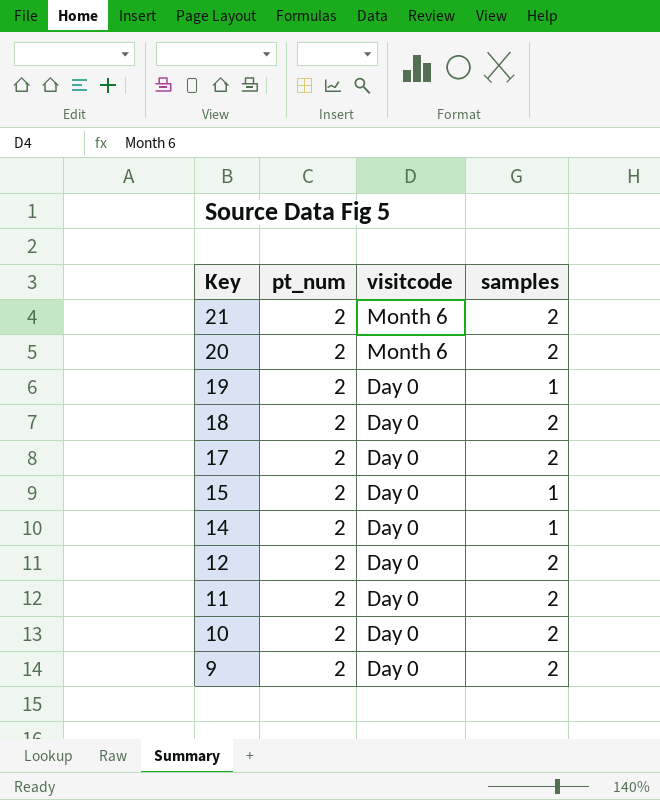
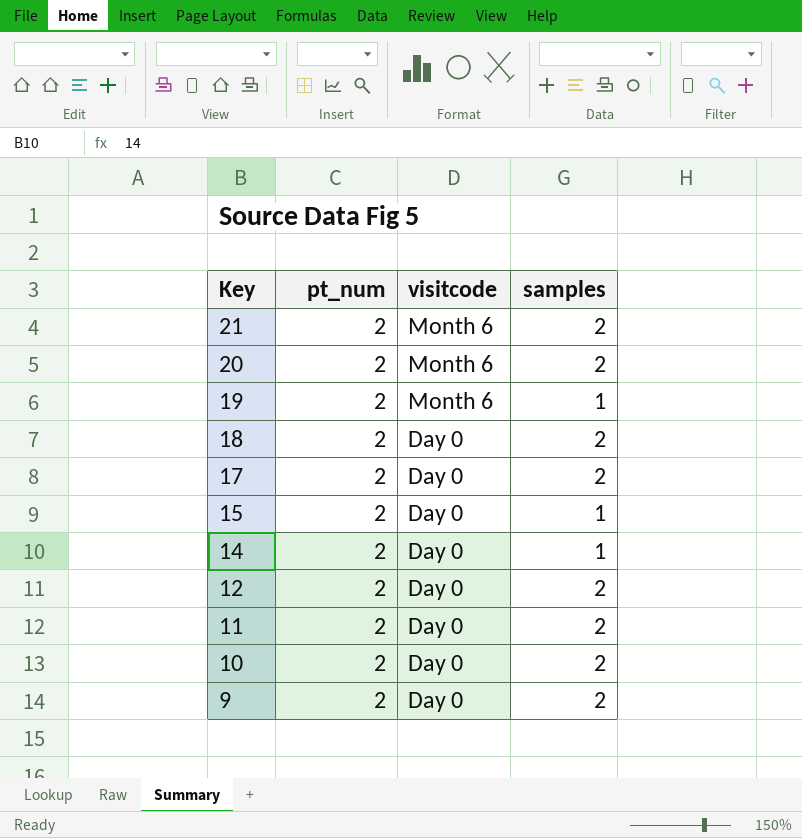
19 | visitcode: Day 0 -> Month 6

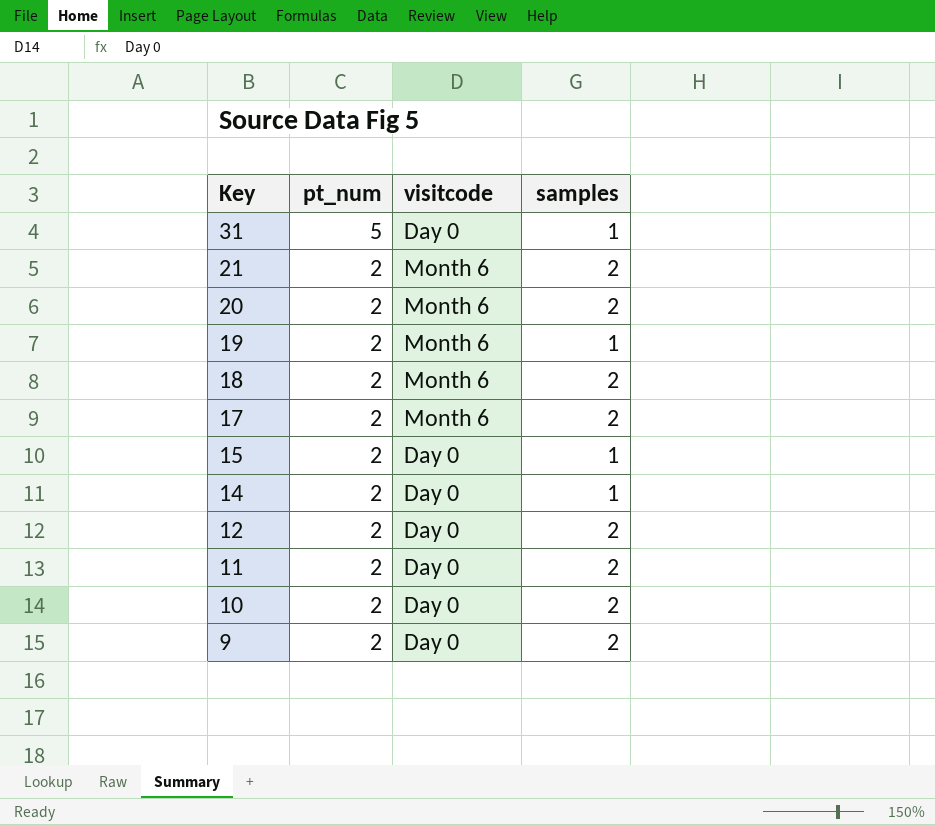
row 31: none -> 5 | Day 0 | 1
18 | visitcode: Day 0 -> Month 6
17 | visitcode: Day 0 -> Month 6

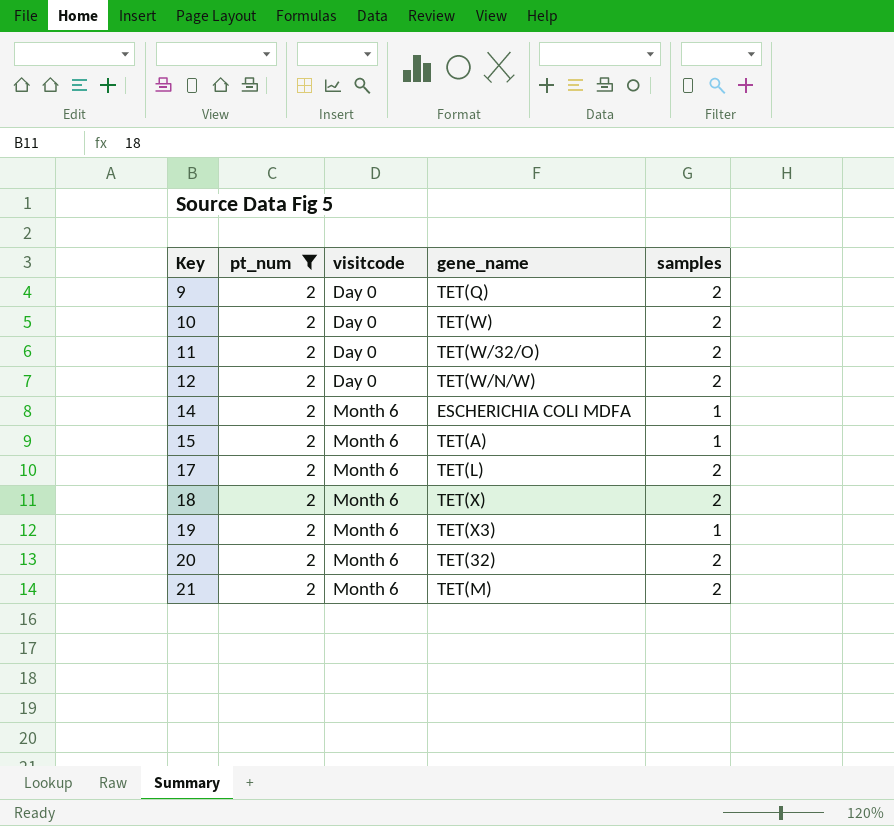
filter: none -> pt_num = 2
row order: Key descending -> Key ascending
column gene_name | position: none -> 4
14 | visitcode: Day 0 -> Month 6
15 | visitcode: Day 0 -> Month 6

